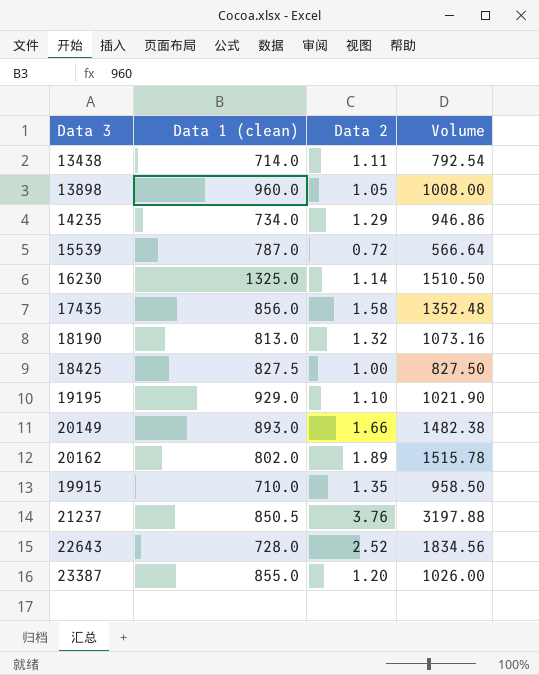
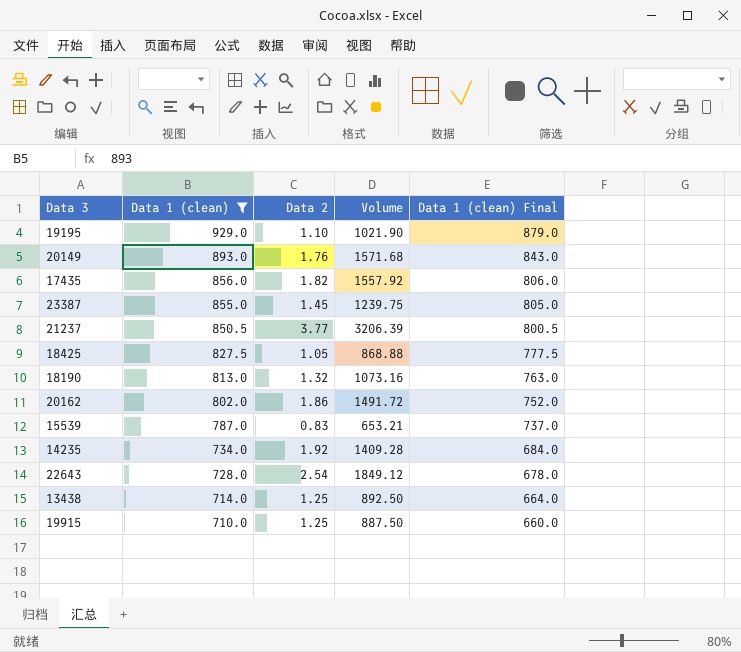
filter: none -> Data 1 (clean) <= 929.0
row order: none -> Data 1 (clean) descending
column Data 1 (clean) Final | formula: none -> [Data 1 (clean)] - 50
20149 | Data 2: 1.66 -> 1.76
20149 | Volume: 1482.38 -> 1571.68
17435 | Data 2: 1.58 -> 1.82
17435 | Volume: 1352.48 -> 1557.92
23387 | Data 2: 1.20 -> 1.45
23387 | Volume: 1026.00 -> 1239.75
21237 | Data 2: 3.76 -> 3.77
21237 | Volume: 3197.88 -> 3206.39
18425 | Data 2: 1.00 -> 1.05
18425 | Volume: 827.50 -> 868.88
20162 | Data 2: 1.89 -> 1.86
20162 | Volume: 1515.78 -> 1491.72
15539 | Data 2: 0.72 -> 0.83
15539 | Volume: 566.64 -> 653.21
14235 | Data 2: 1.29 -> 1.92
14235 | Volume: 946.86 -> 1409.28
22643 | Data 2: 2.52 -> 2.54
22643 | Volume: 1834.56 -> 1849.12
13438 | Data 2: 1.11 -> 1.25
13438 | Volume: 792.54 -> 892.50
19915 | Data 2: 1.35 -> 1.25
19915 | Volume: 958.50 -> 887.50

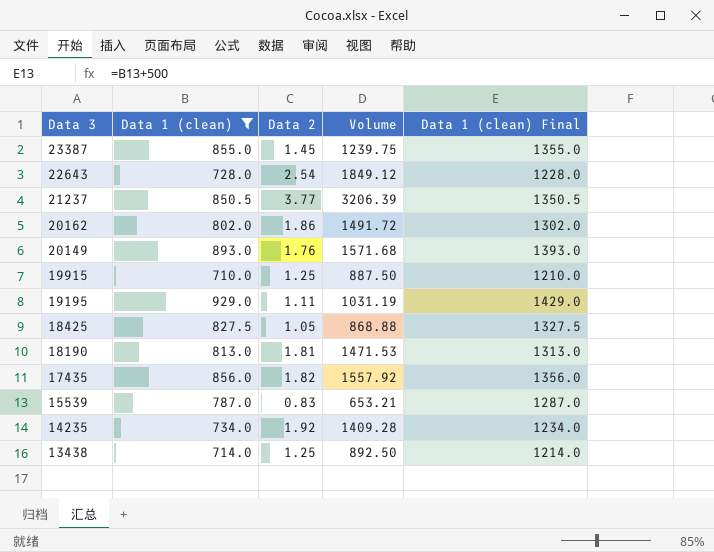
row order: Data 1 (clean) descending -> Data 3 descending
column Data 1 (clean) Final | formula: [Data 1 (clean)] - 50 -> [Data 1 (clean)] + 500
19195 | Data 2: 1.10 -> 1.11
19195 | Volume: 1021.90 -> 1031.19
18190 | Data 2: 1.32 -> 1.81
18190 | Volume: 1073.16 -> 1471.53

